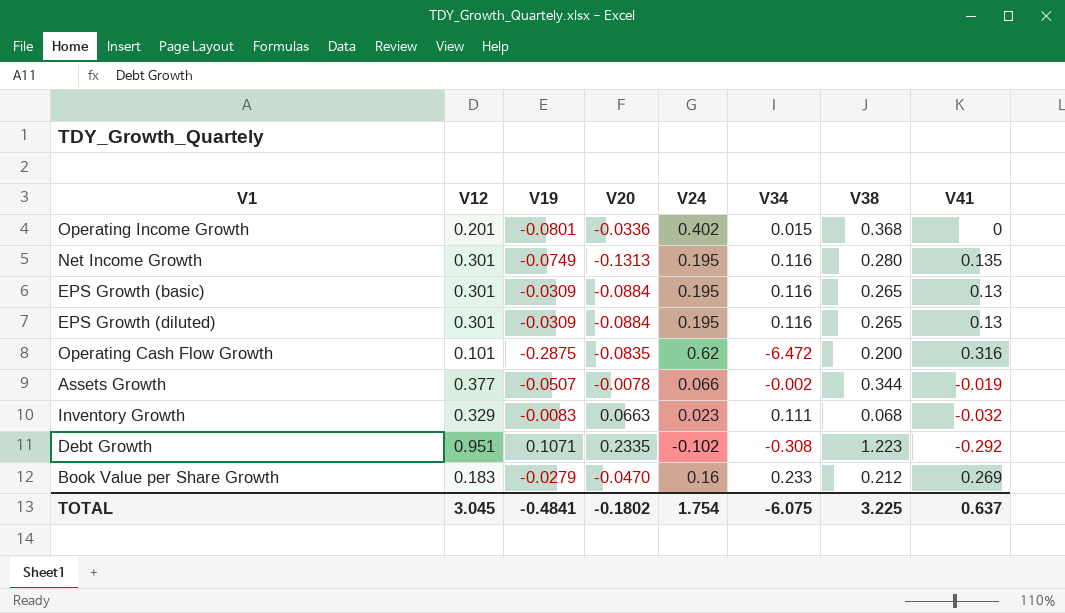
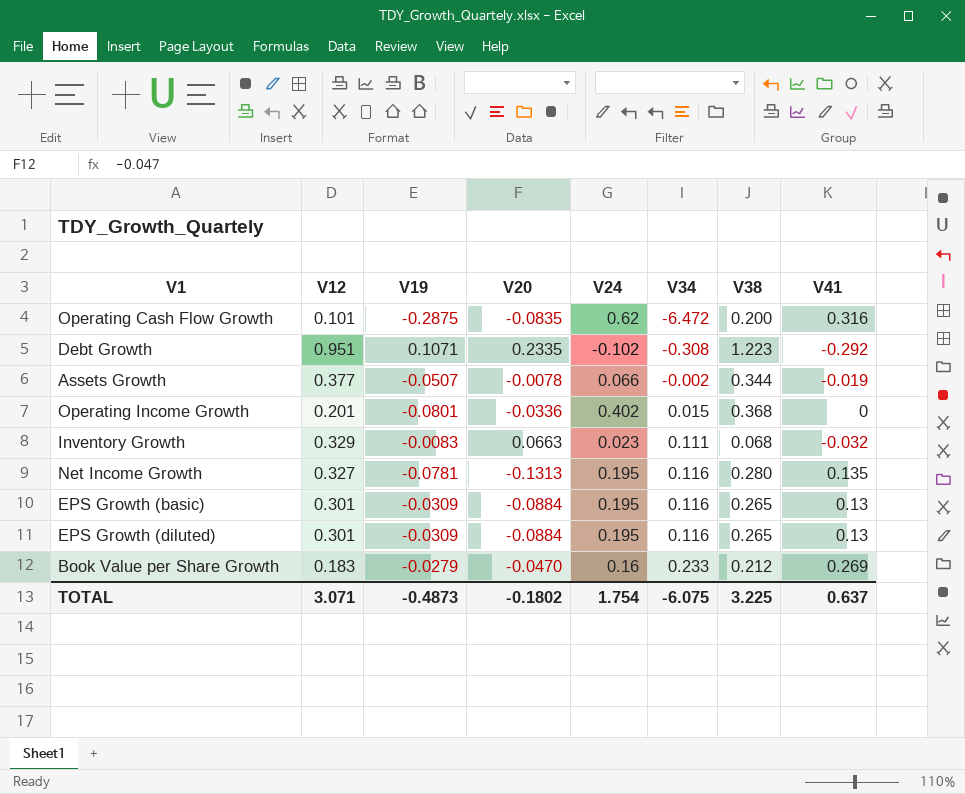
row order: none -> V34 ascending
Net Income Growth | V12: 0.301 -> 0.327
Net Income Growth | V19: -0.0749 -> -0.0781
TOTAL | V12: 3.045 -> 3.071
TOTAL | V19: -0.4841 -> -0.4873

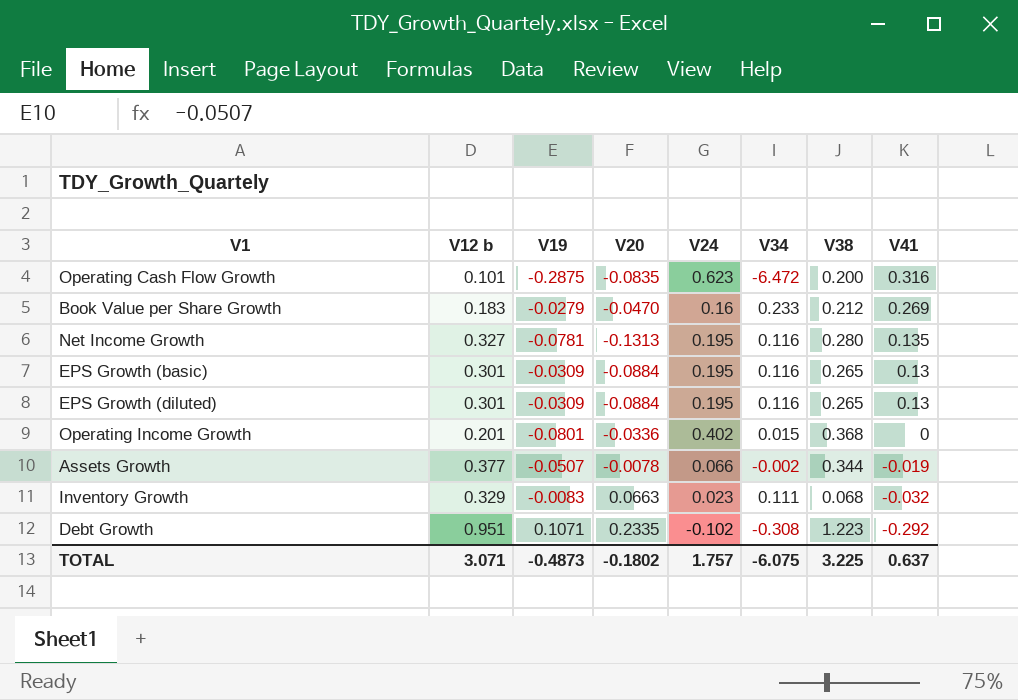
row order: V34 ascending -> V41 descending
column name: V12 -> V12 b
Operating Cash Flow Growth | V24: 0.62 -> 0.623
TOTAL | V24: 1.754 -> 1.757

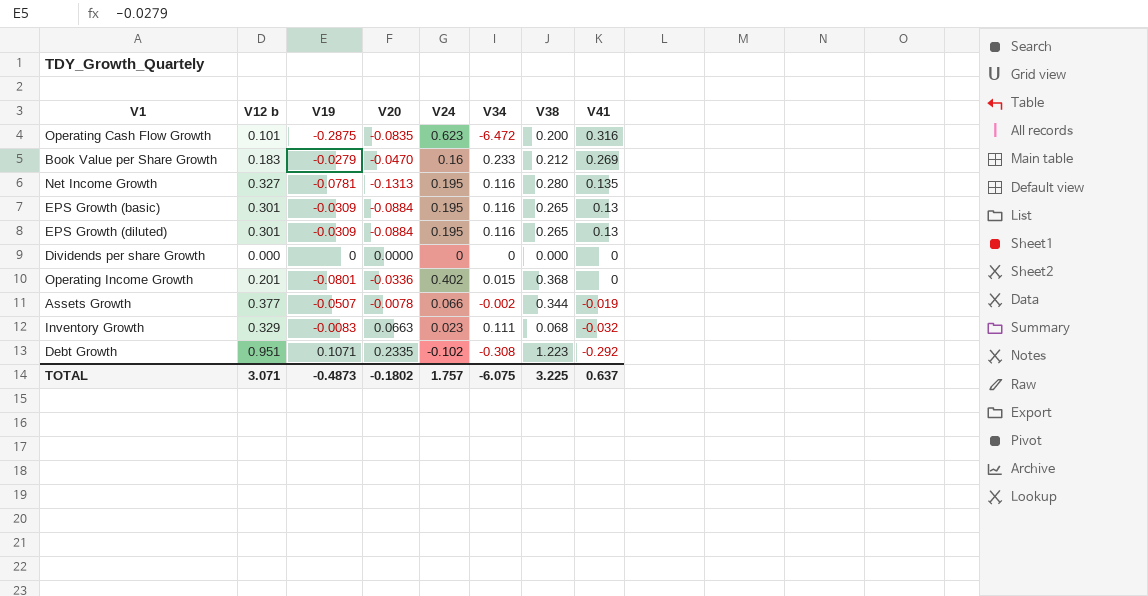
row Dividends per share Growth: none -> 0.000 | 0 | 0.0000 | 0 | 0 | 0.000 | 0

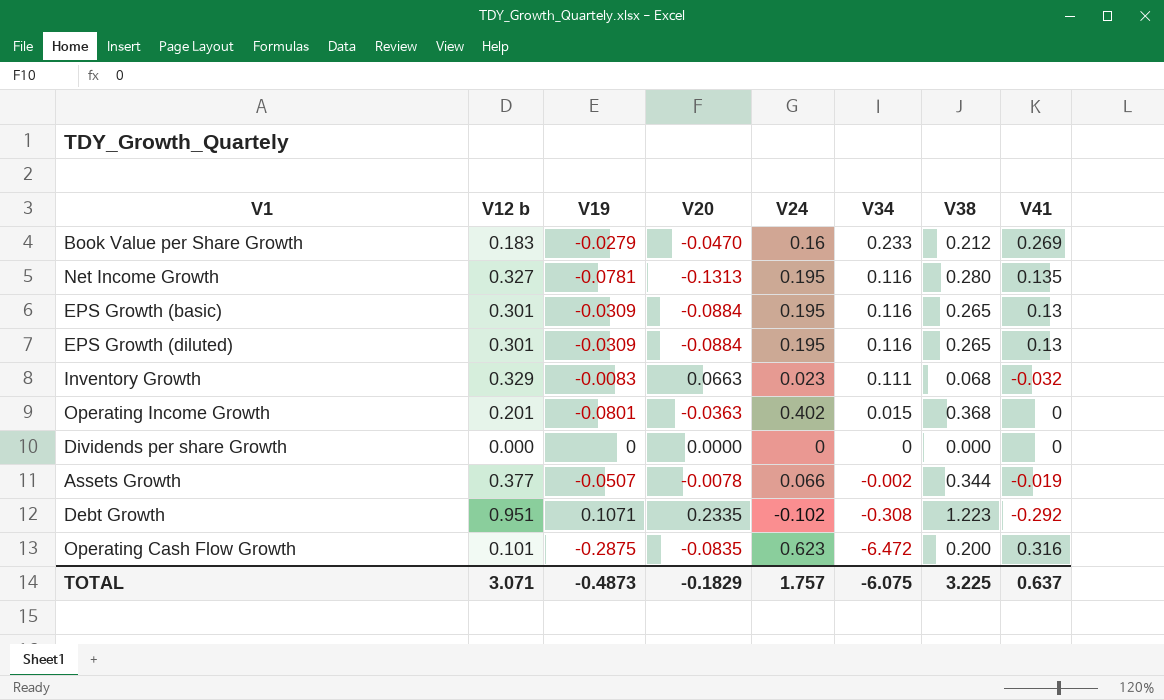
row order: V41 descending -> V34 descending
Operating Income Growth | V20: -0.0336 -> -0.0363
TOTAL | V20: -0.1802 -> -0.1829

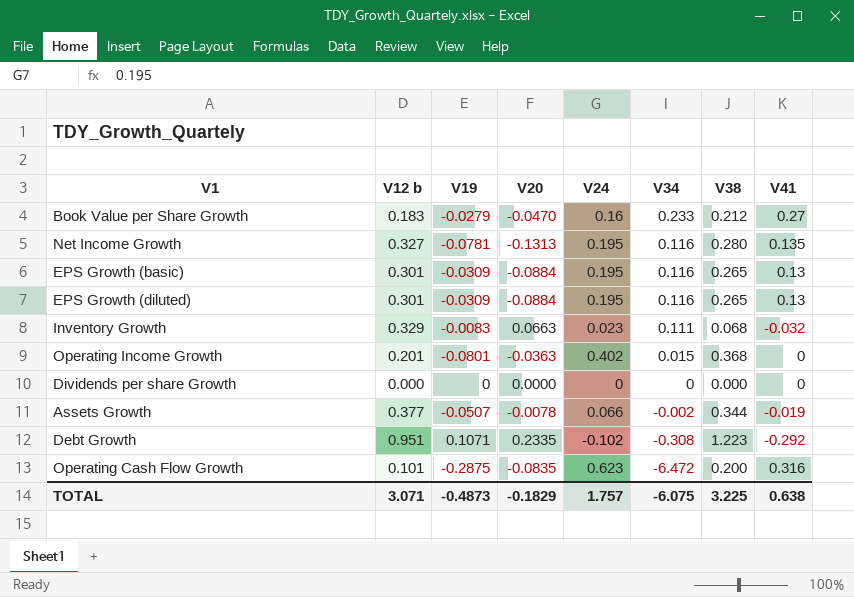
Book Value per Share Growth | V41: 0.269 -> 0.27
TOTAL | V41: 0.637 -> 0.638

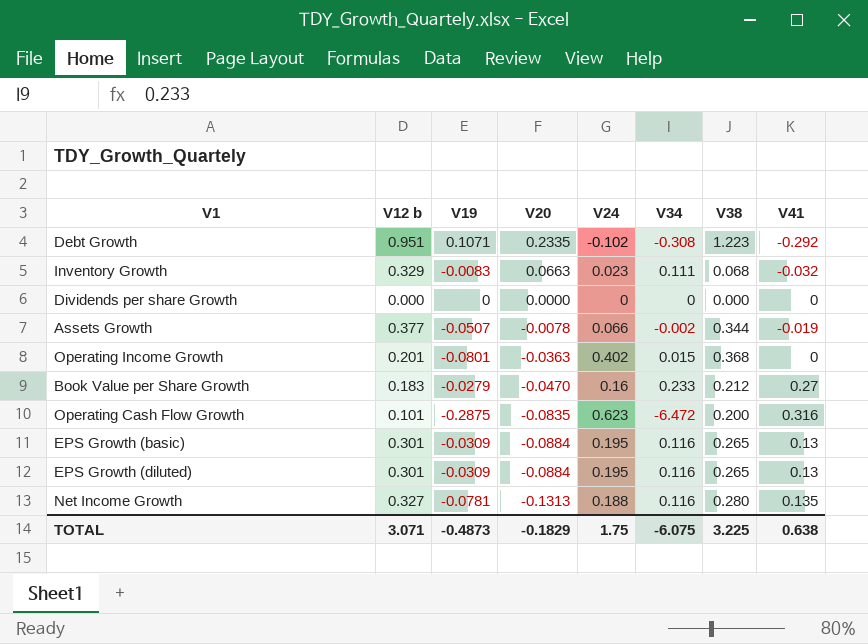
row order: V34 descending -> V20 descending
Net Income Growth | V24: 0.195 -> 0.188
TOTAL | V24: 1.757 -> 1.75

